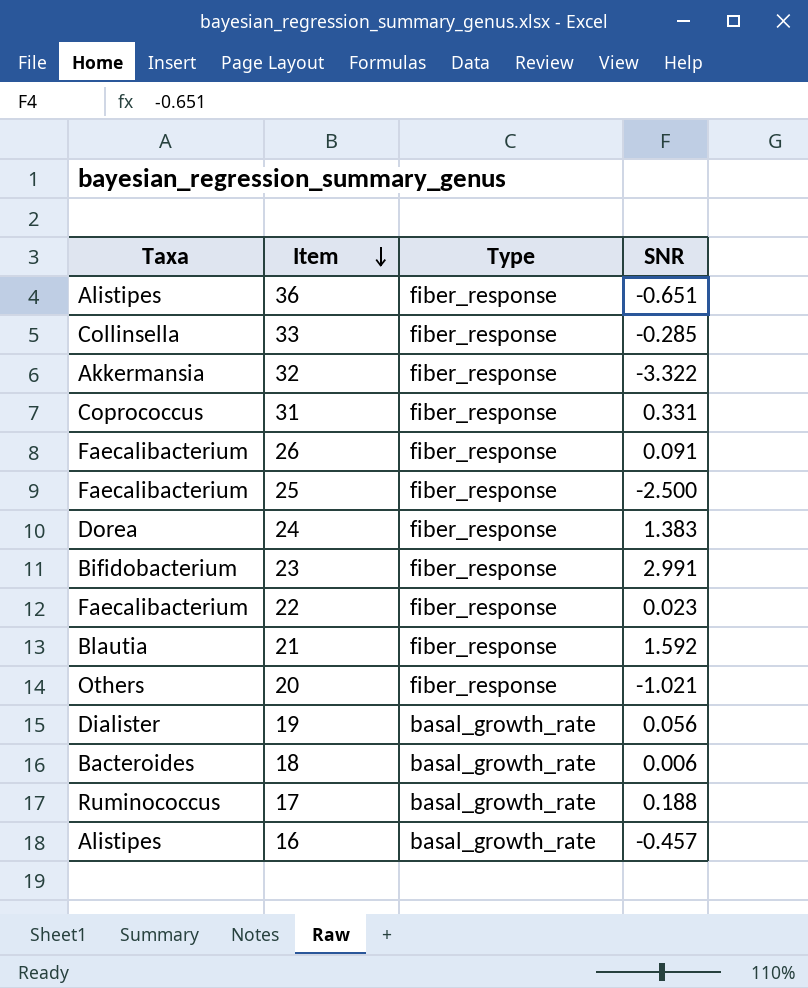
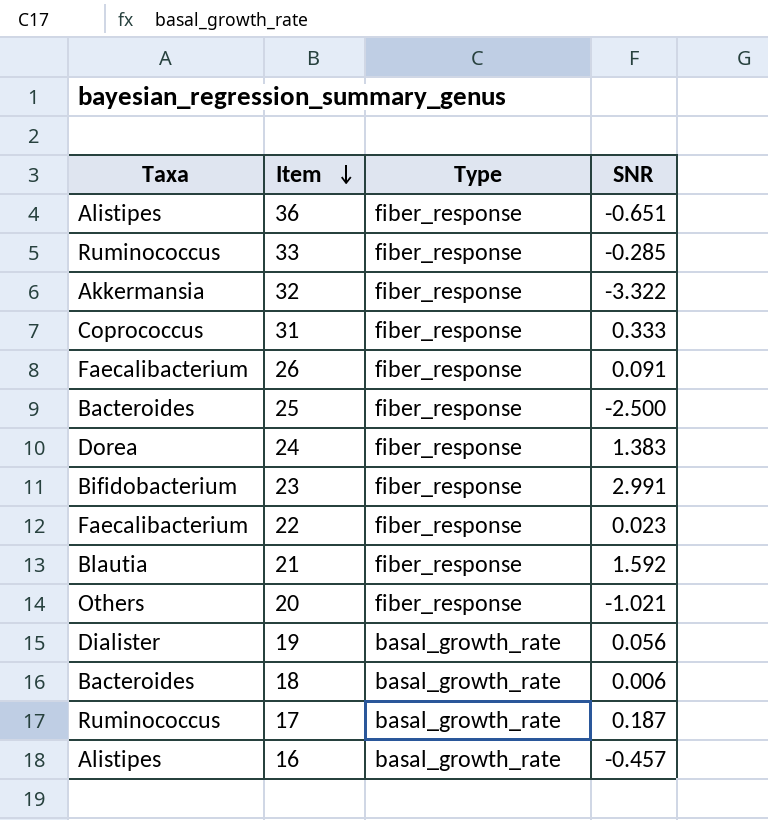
33 | Taxa: Collinsella -> Ruminococcus
31 | SNR: 0.331 -> 0.333
25 | Taxa: Faecalibacterium -> Bacteroides
17 | SNR: 0.188 -> 0.187

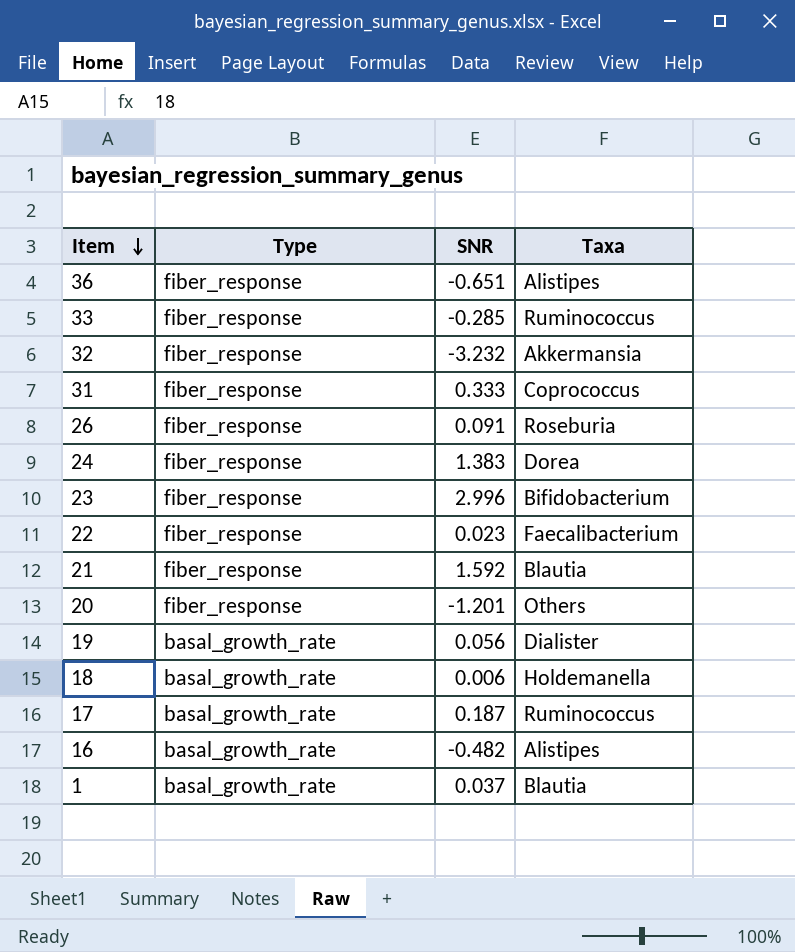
column Taxa | position: 1 -> 4
row 25: Bacteroides | fiber_response | -2.500 -> none
32 | SNR: -3.322 -> -3.232
26 | Taxa: Faecalibacterium -> Roseburia
23 | SNR: 2.991 -> 2.996
20 | SNR: -1.021 -> -1.201
18 | Taxa: Bacteroides -> Holdemanella
16 | SNR: -0.457 -> -0.482
row 1: none -> basal_growth_rate | 0.037 | Blautia

